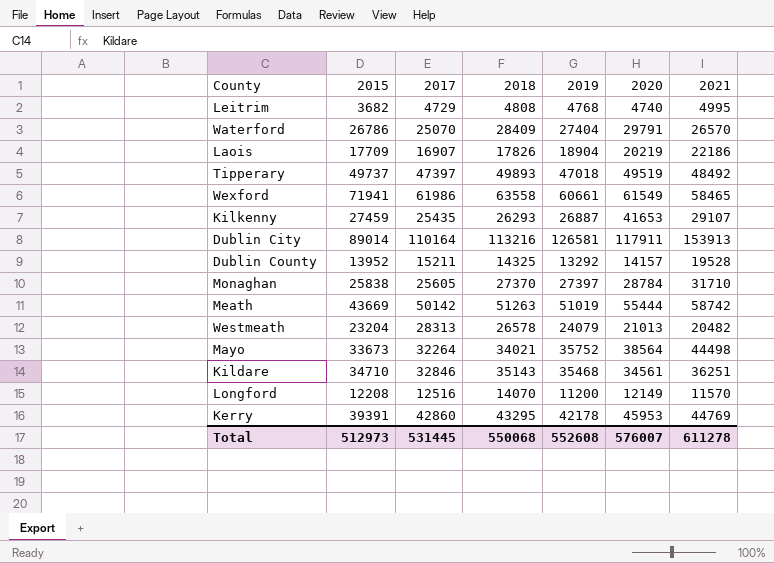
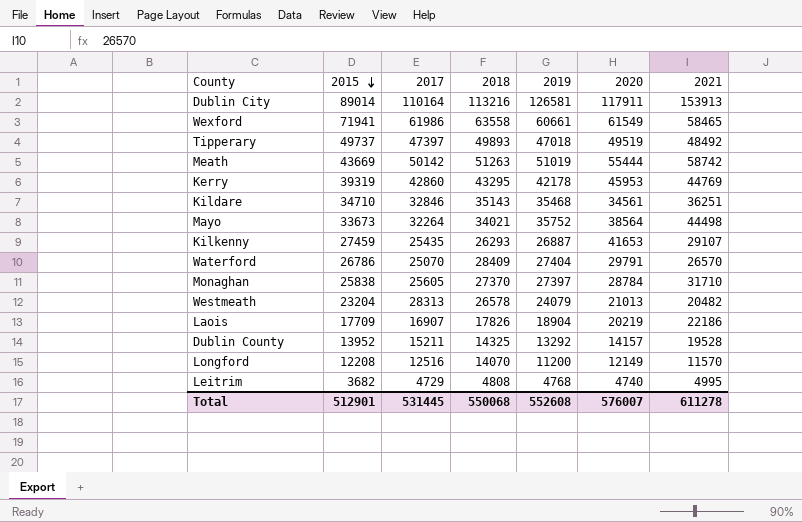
row order: none -> 2015 descending
Kerry | 2015: 39391 -> 39319
Total | 2015: 512973 -> 512901

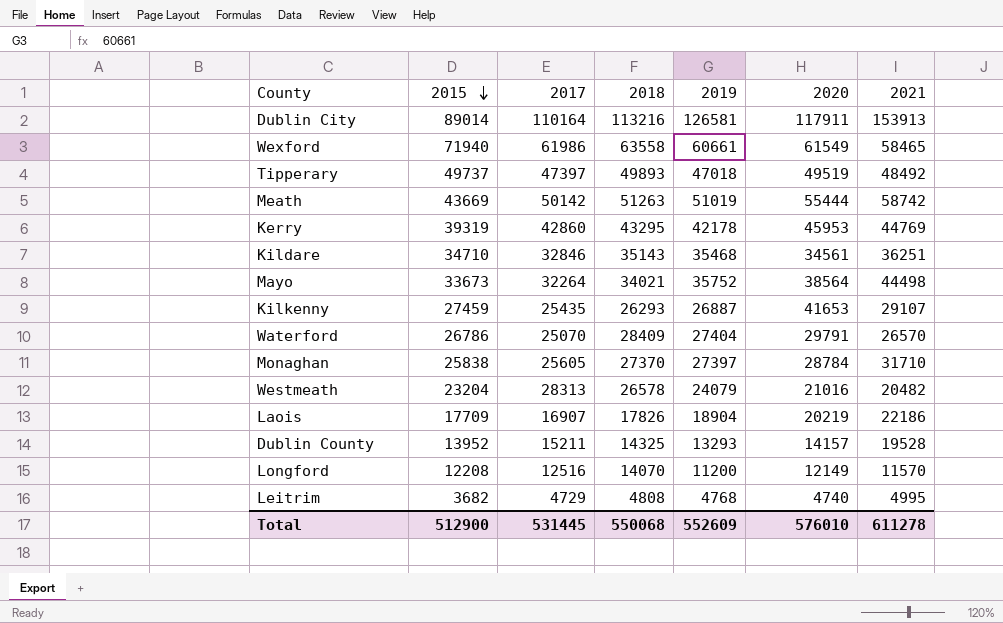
Wexford | 2015: 71941 -> 71940
Westmeath | 2020: 21013 -> 21016
Dublin County | 2019: 13292 -> 13293
Total | 2015: 512901 -> 512900
Total | 2019: 552608 -> 552609
Total | 2020: 576007 -> 576010

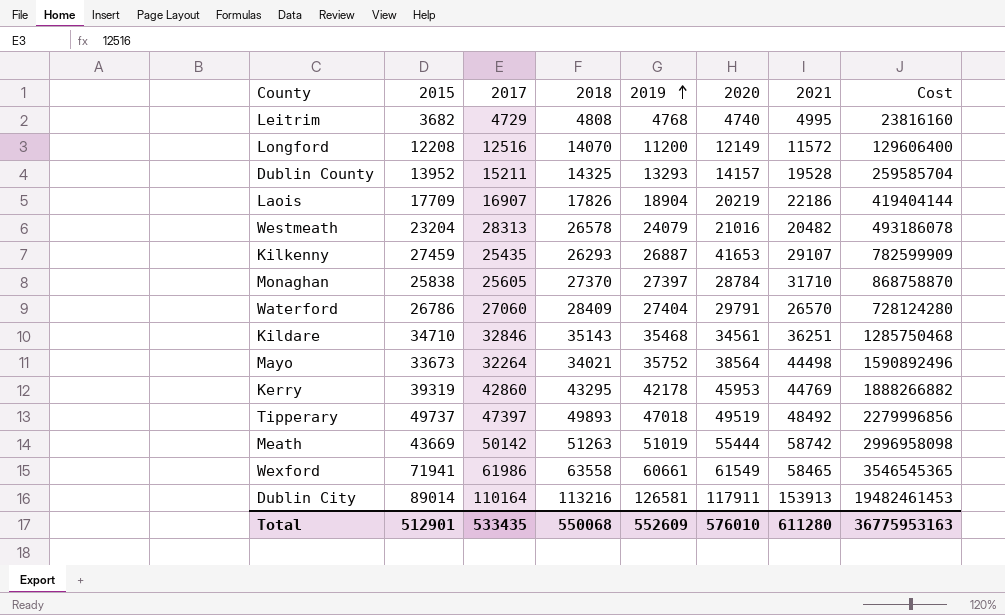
row order: 2015 descending -> 2019 ascending
column Cost | formula: none -> [2019] * [2021]
Longford | 2021: 11570 -> 11572
Waterford | 2017: 25070 -> 27060
Wexford | 2015: 71940 -> 71941
Total | 2015: 512900 -> 512901
Total | 2017: 531445 -> 533435
Total | 2021: 611278 -> 611280

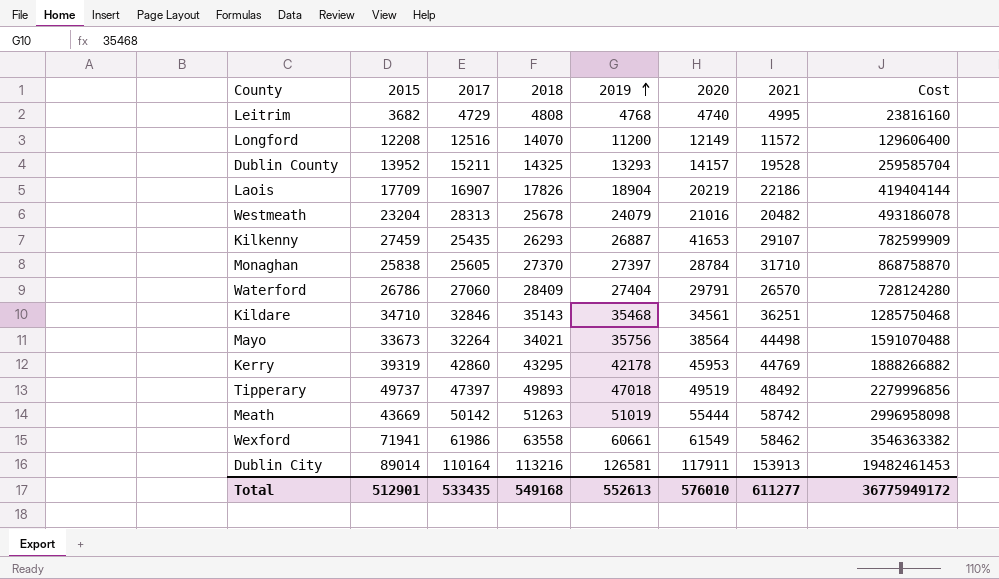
Westmeath | 2018: 26578 -> 25678
Mayo | 2019: 35752 -> 35756
Mayo | Cost: 1590892496 -> 1591070488
Wexford | 2021: 58465 -> 58462
Wexford | Cost: 3546545365 -> 3546363382
Total | 2018: 550068 -> 549168
Total | 2019: 552609 -> 552613
Total | 2021: 611280 -> 611277
Total | Cost: 36775953163 -> 36775949172

